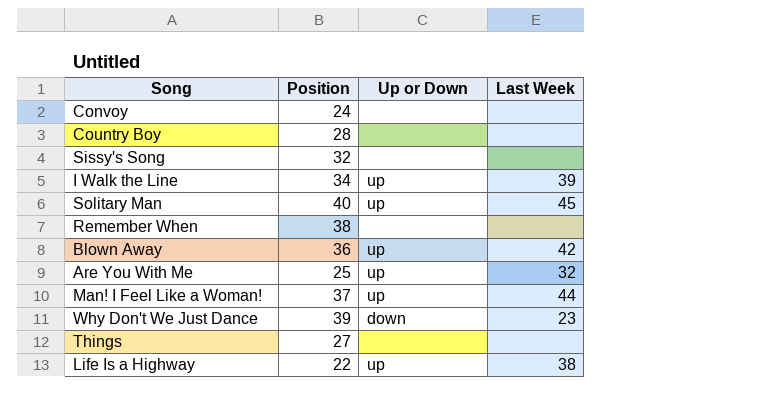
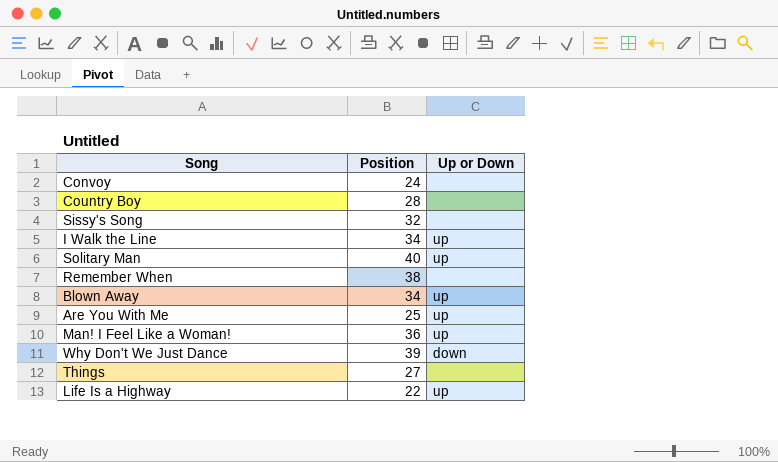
column Last Week | position: 4 -> none
Blown Away | Position: 36 -> 34
Man! I Feel Like a Woman! | Position: 37 -> 36

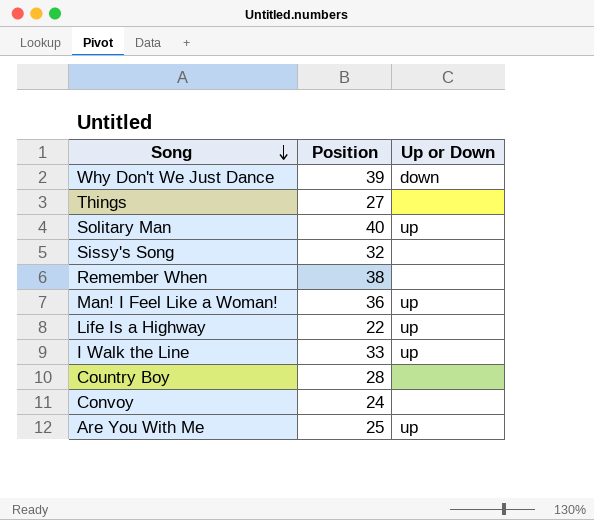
row order: none -> Song descending
row Blown Away: 34 | up -> none
I Walk the Line | Position: 34 -> 33

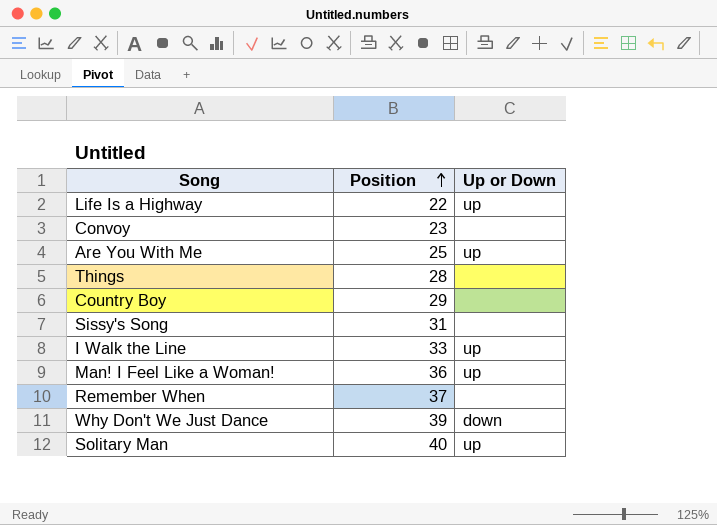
row order: Song descending -> Position ascending
Convoy | Position: 24 -> 23
Things | Position: 27 -> 28
Country Boy | Position: 28 -> 29
Sissy's Song | Position: 32 -> 31
Remember When | Position: 38 -> 37

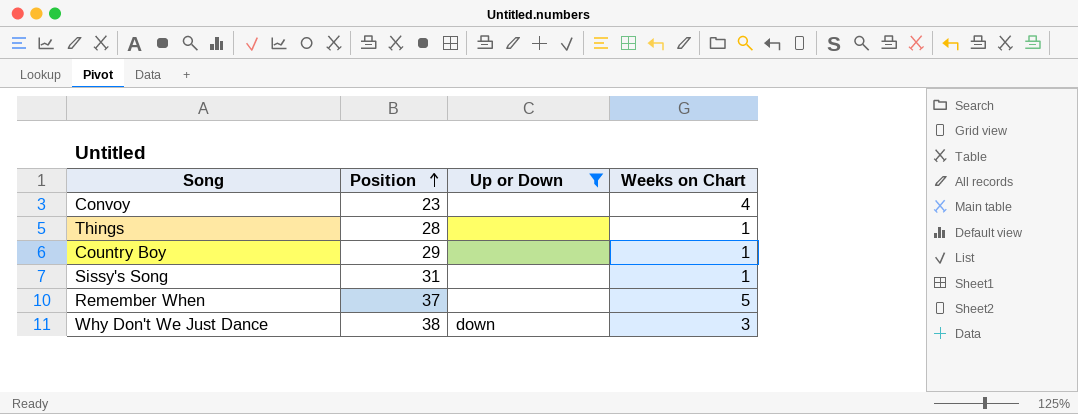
filter: none -> Up or Down != up
column Weeks on Chart | position: none -> 4
Why Don't We Just Dance | Position: 39 -> 38

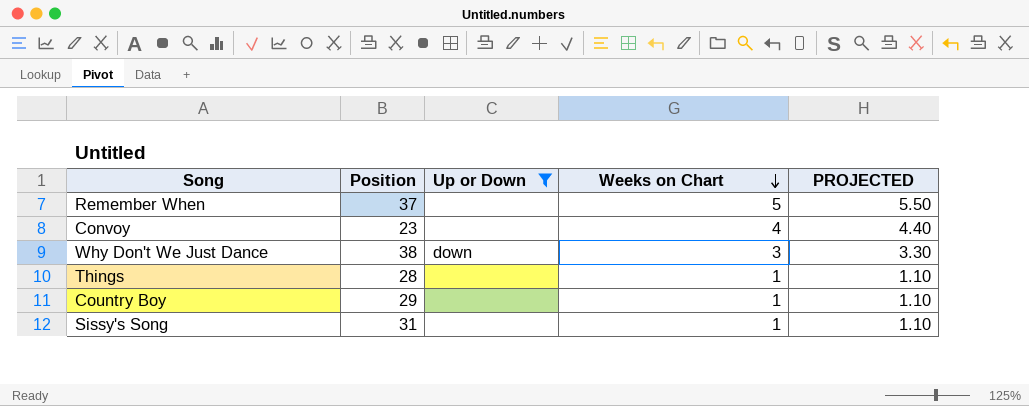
row order: Position ascending -> Weeks on Chart descending
column PROJECTED | formula: none -> [Weeks on Chart] * 1.1

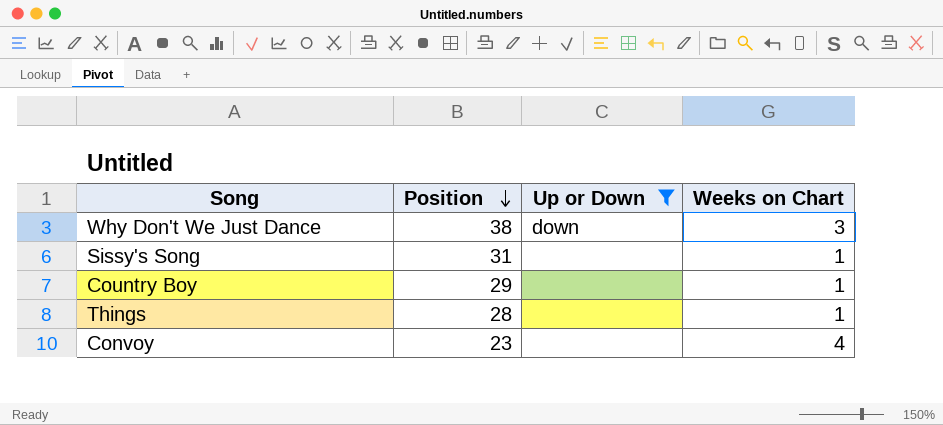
row order: Weeks on Chart descending -> Position descending
column PROJECTED | formula: [Weeks on Chart] * 1.1 -> none
row Remember When: 37 | none | 5 | 5.50 -> none

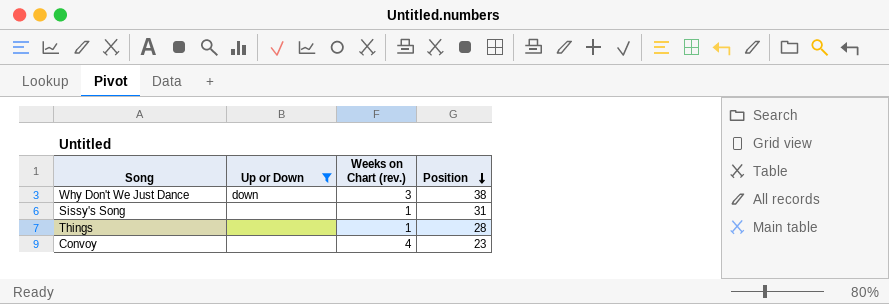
column name: Weeks on Chart -> Weeks on Chart (rev.)
column Position | position: 2 -> 4
row Country Boy: 29 | none | 1 -> none

